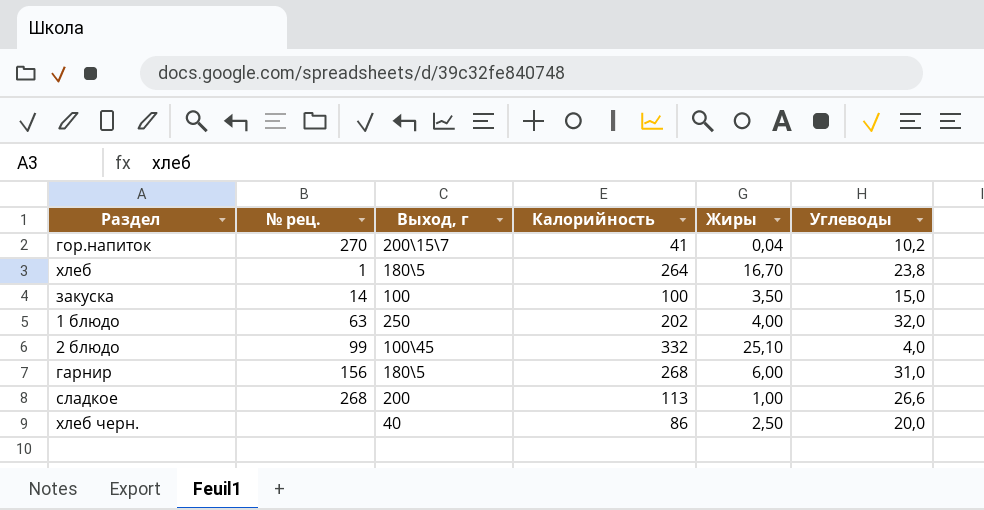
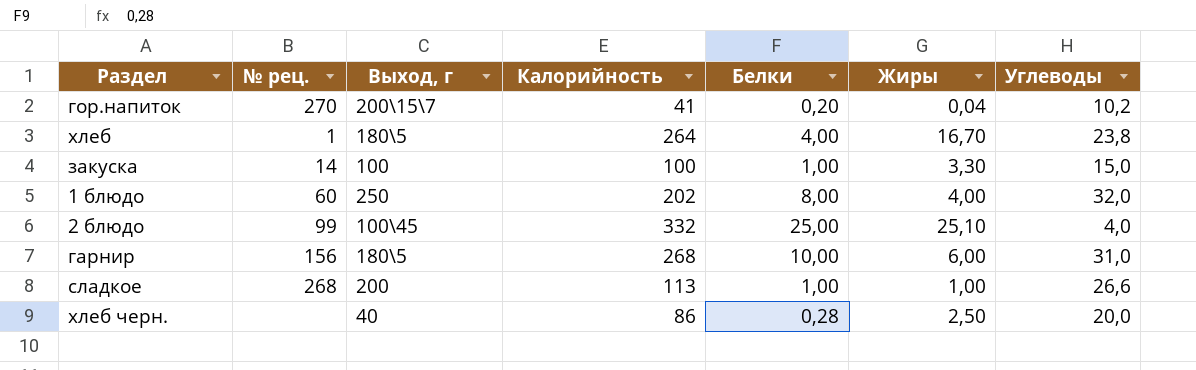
column Белки | position: none -> 5
закуска | Жиры: 3,50 -> 3,30
1 блюдо | № рец.: 63 -> 60

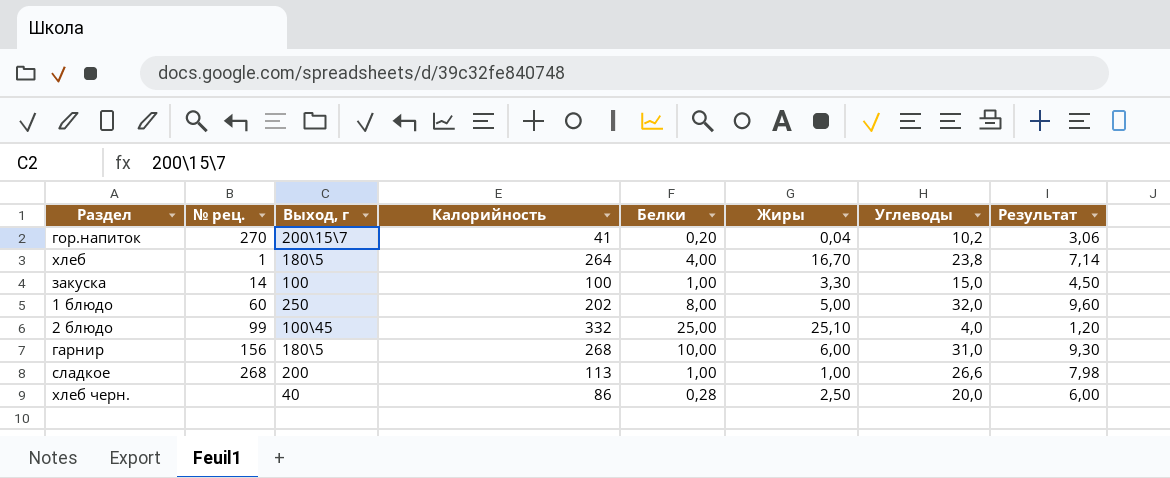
column Результат | formula: none -> [Углеводы] * 0,3
1 блюдо | Жиры: 4,00 -> 5,00

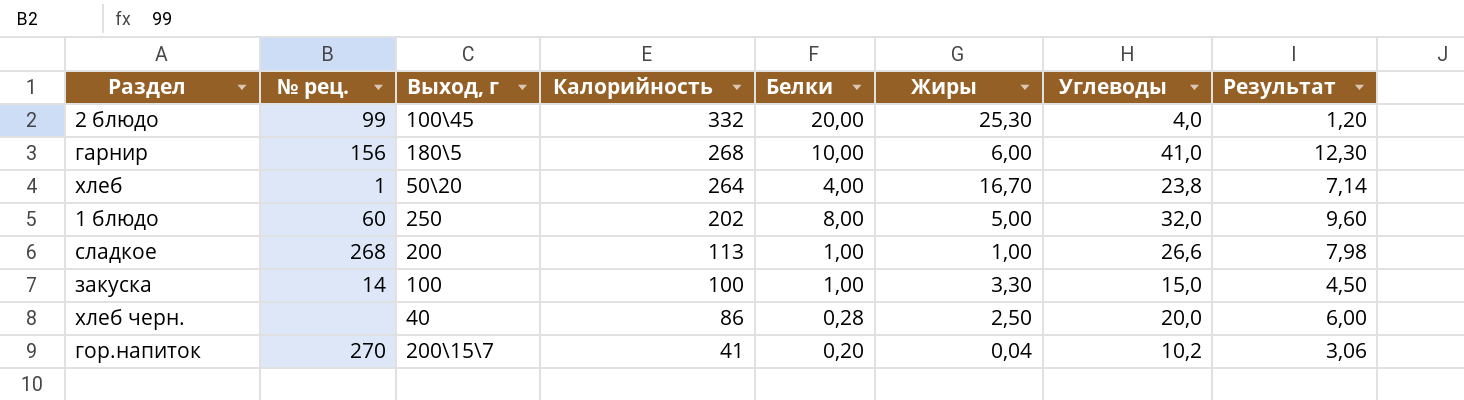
row order: none -> Калорийность descending
2 блюдо | Белки: 25,00 -> 20,00
2 блюдо | Жиры: 25,10 -> 25,30
гарнир | Углеводы: 31,0 -> 41,0
гарнир | Результат: 9,30 -> 12,30
хлеб | Выход, г: 180\5 -> 50\20

